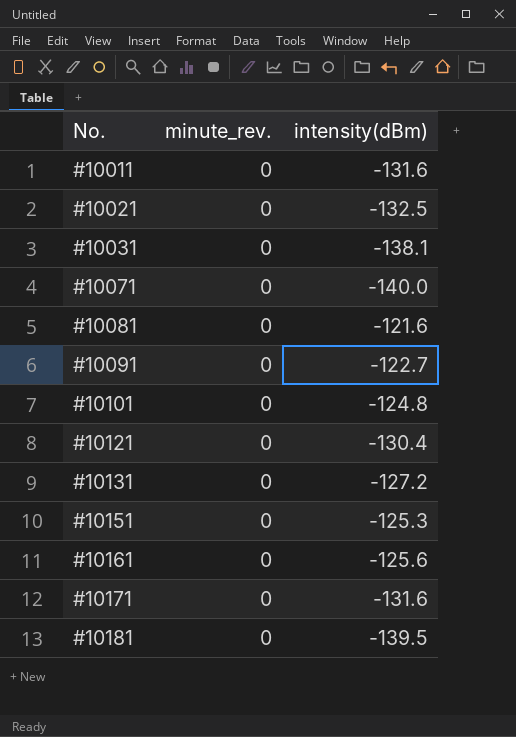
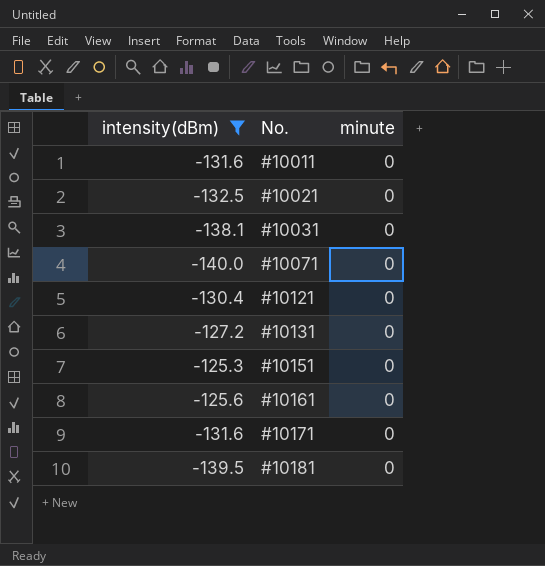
filter: none -> intensity(dBm) <= -125.3
column intensity(dBm) | position: 3 -> 1
column name: minute_rev. -> minute

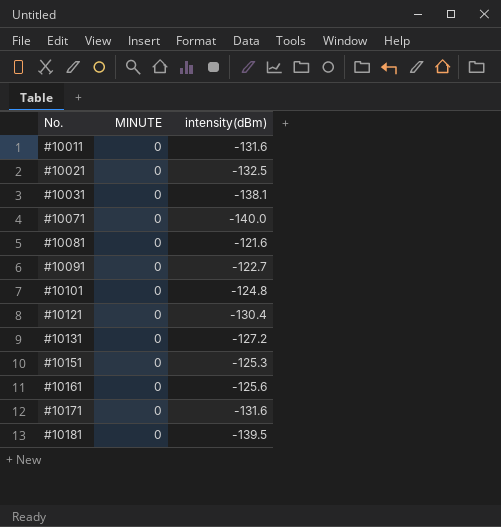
filter: intensity(dBm) <= -125.3 -> none
column name: minute -> MINUTE
column intensity(dBm) | position: 1 -> 3

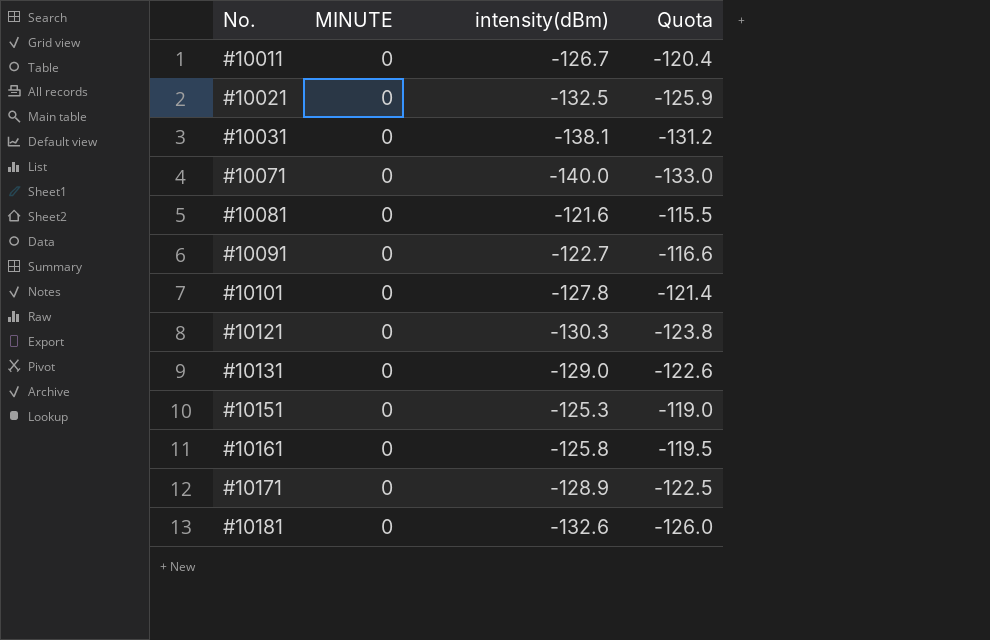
column Quota | formula: none -> [intensity(dBm)] * 0.95
#10011 | intensity(dBm): -131.6 -> -126.7
#10101 | intensity(dBm): -124.8 -> -127.8
#10121 | intensity(dBm): -130.4 -> -130.3
#10131 | intensity(dBm): -127.2 -> -129.0
#10161 | intensity(dBm): -125.6 -> -125.8
#10171 | intensity(dBm): -131.6 -> -128.9
#10181 | intensity(dBm): -139.5 -> -132.6

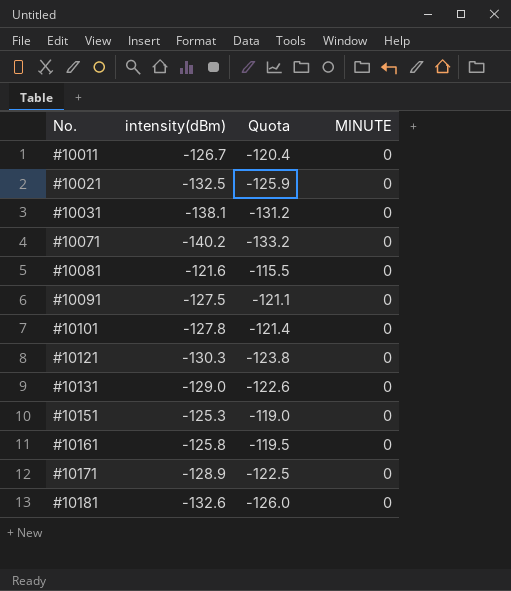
column MINUTE | position: 2 -> 4
#10071 | intensity(dBm): -140.0 -> -140.2
#10071 | Quota: -133.0 -> -133.2
#10091 | intensity(dBm): -122.7 -> -127.5
#10091 | Quota: -116.6 -> -121.1

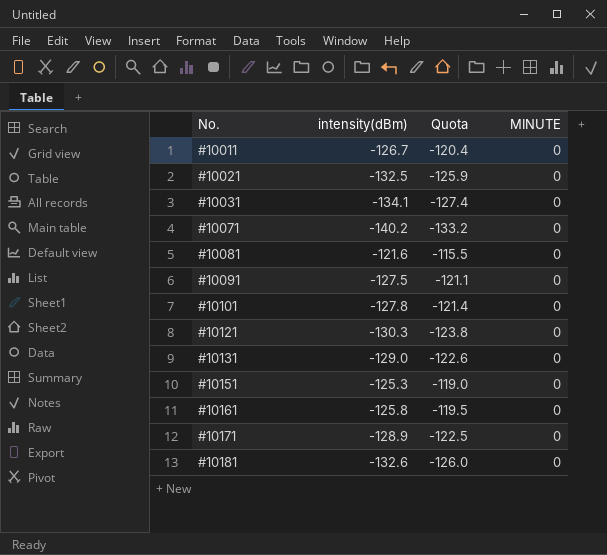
#10031 | intensity(dBm): -138.1 -> -134.1
#10031 | Quota: -131.2 -> -127.4

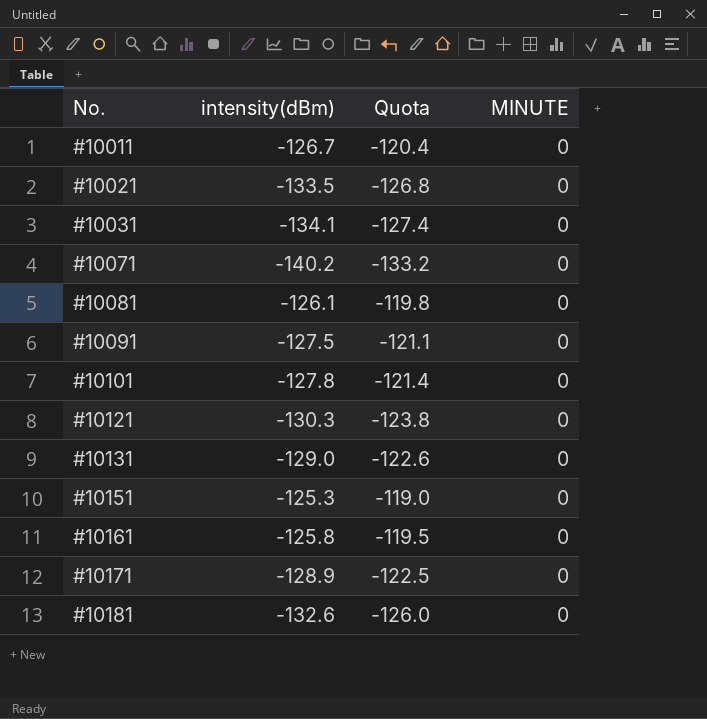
#10021 | intensity(dBm): -132.5 -> -133.5
#10021 | Quota: -125.9 -> -126.8
#10081 | intensity(dBm): -121.6 -> -126.1
#10081 | Quota: -115.5 -> -119.8

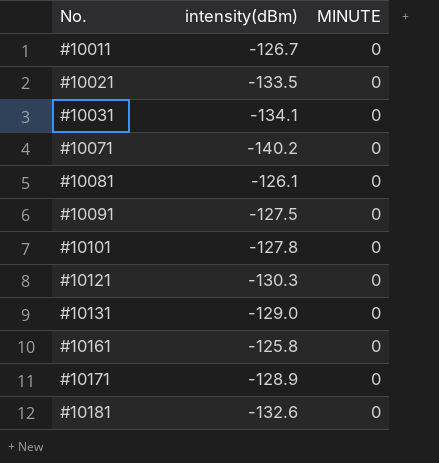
column Quota | formula: [intensity(dBm)] * 0.95 -> none
row #10151: -125.3 | -119.0 | 0 -> none

